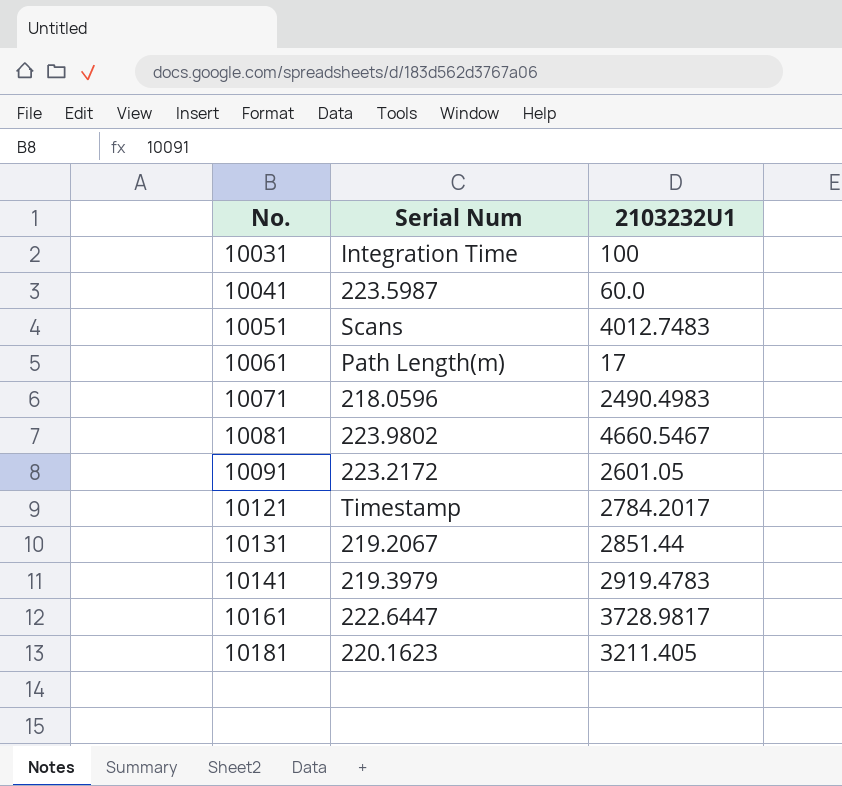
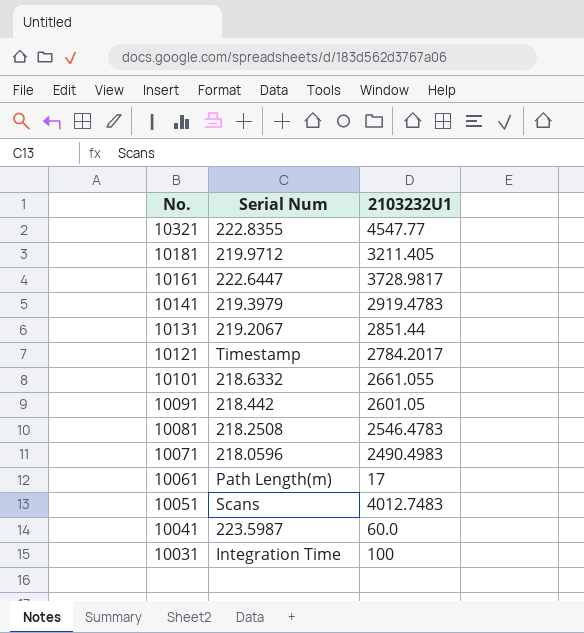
row order: No. ascending -> No. descending
row 10321: none -> 222.8355 | 4547.77
10181 | Serial Num: 220.1623 -> 219.9712
row 10101: none -> 218.6332 | 2661.055
10091 | Serial Num: 223.2172 -> 218.442
10081 | Serial Num: 223.9802 -> 218.2508
10081 | 2103232U1: 4660.5467 -> 2546.4783

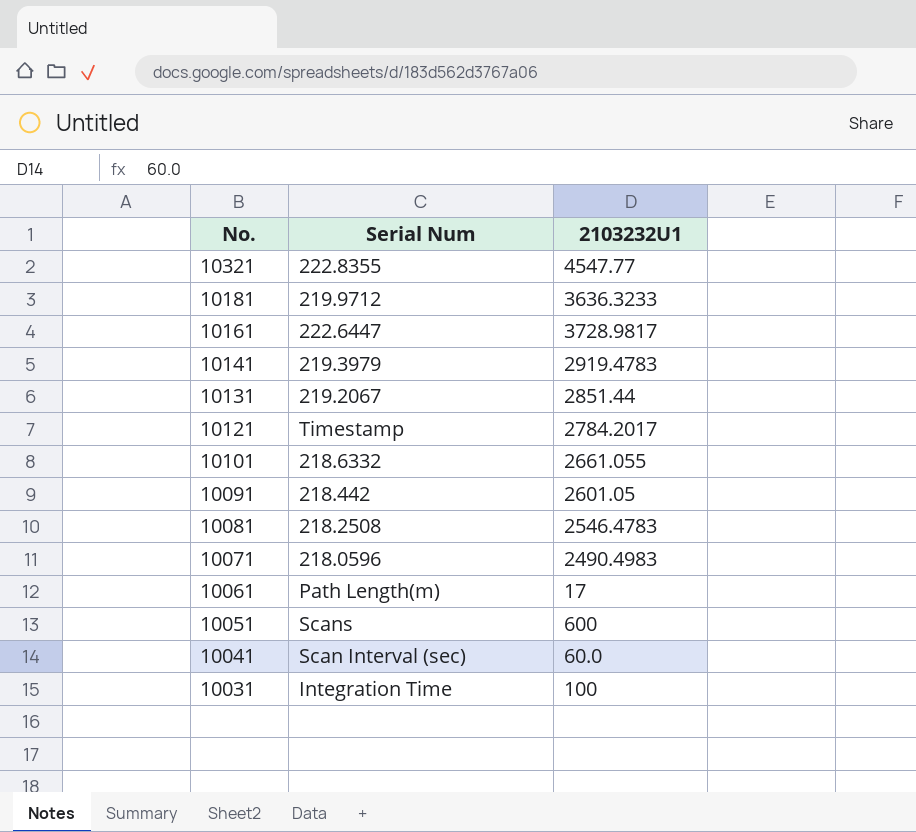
10181 | 2103232U1: 3211.405 -> 3636.3233
10051 | 2103232U1: 4012.7483 -> 600
10041 | Serial Num: 223.5987 -> Scan Interval (sec)

